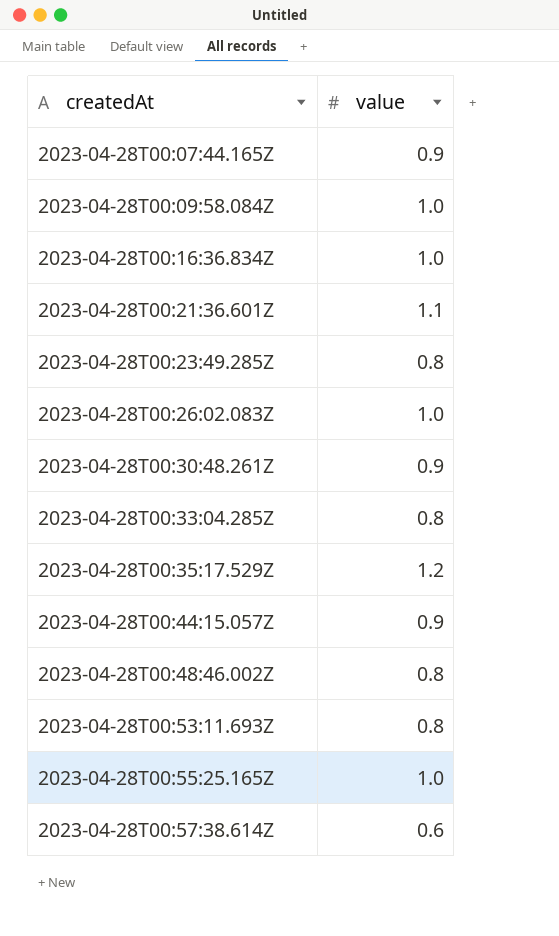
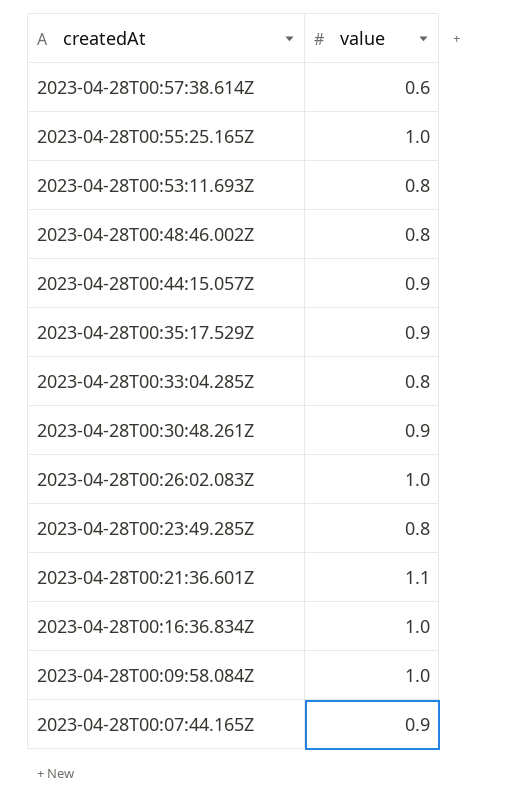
row order: createdAt ascending -> createdAt descending
2023-04-28T00:35:17.529Z | value: 1.2 -> 0.9

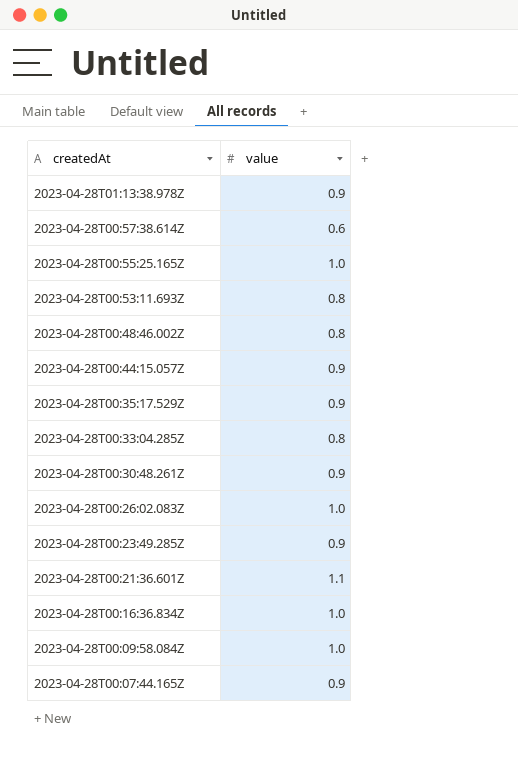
row 2023-04-28T01:13:38.978Z: none -> 0.9
2023-04-28T00:23:49.285Z | value: 0.8 -> 0.9

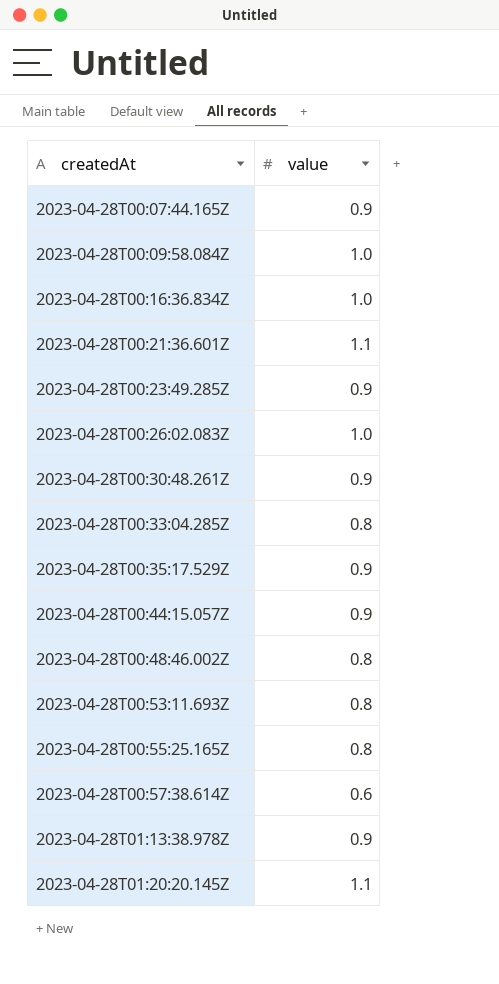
row order: createdAt descending -> createdAt ascending
2023-04-28T00:55:25.165Z | value: 1.0 -> 0.8
row 2023-04-28T01:20:20.145Z: none -> 1.1

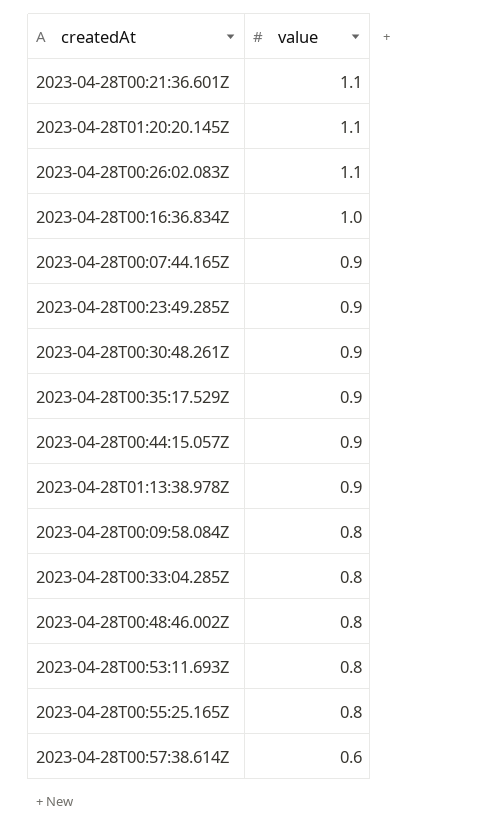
row order: createdAt ascending -> value descending
2023-04-28T00:26:02.083Z | value: 1.0 -> 1.1
2023-04-28T00:09:58.084Z | value: 1.0 -> 0.8

